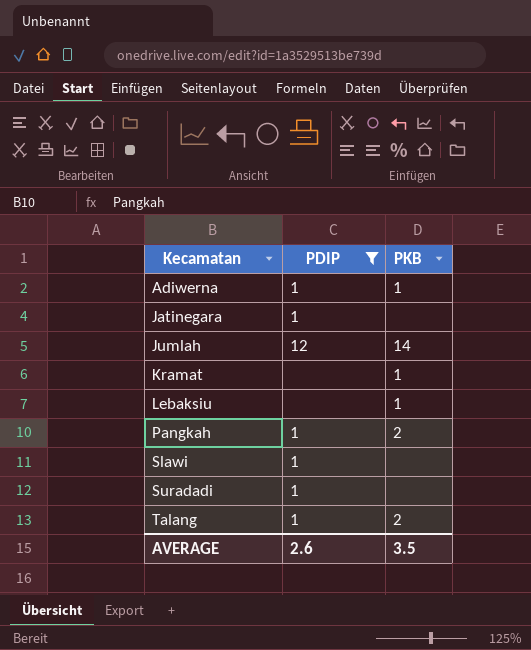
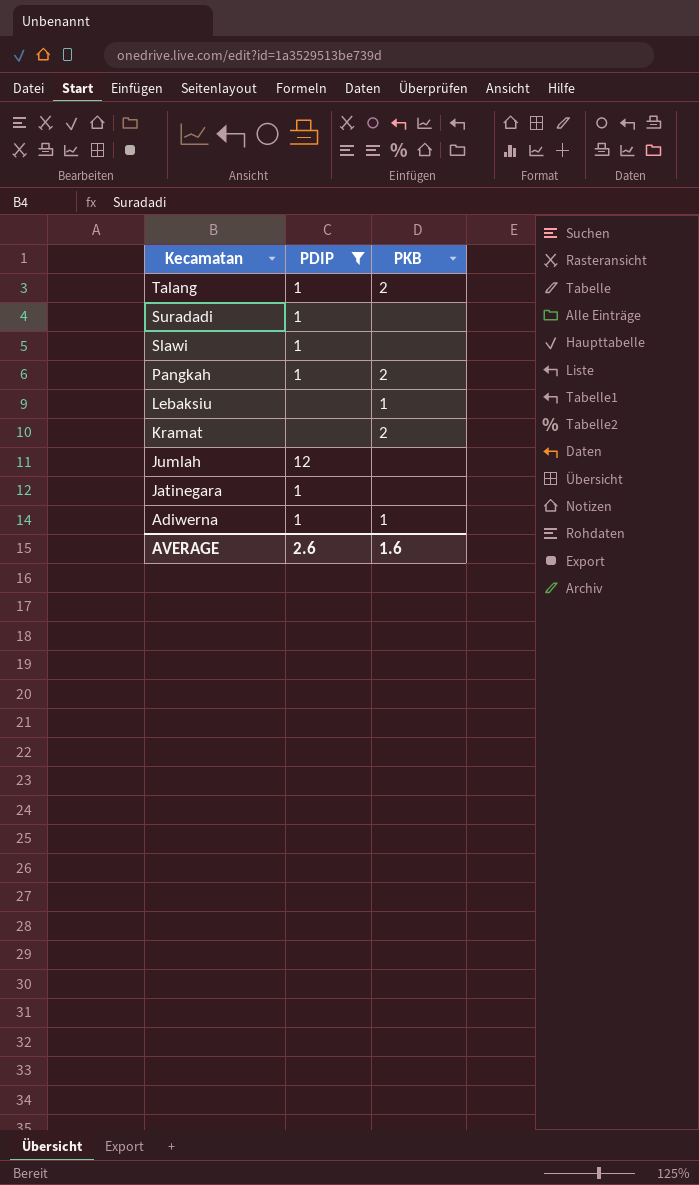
row order: Kecamatan ascending -> Kecamatan descending
Kramat | PKB: 1 -> 2
Jumlah | PKB: 14 -> none
AVERAGE | PKB: 3.5 -> 1.6

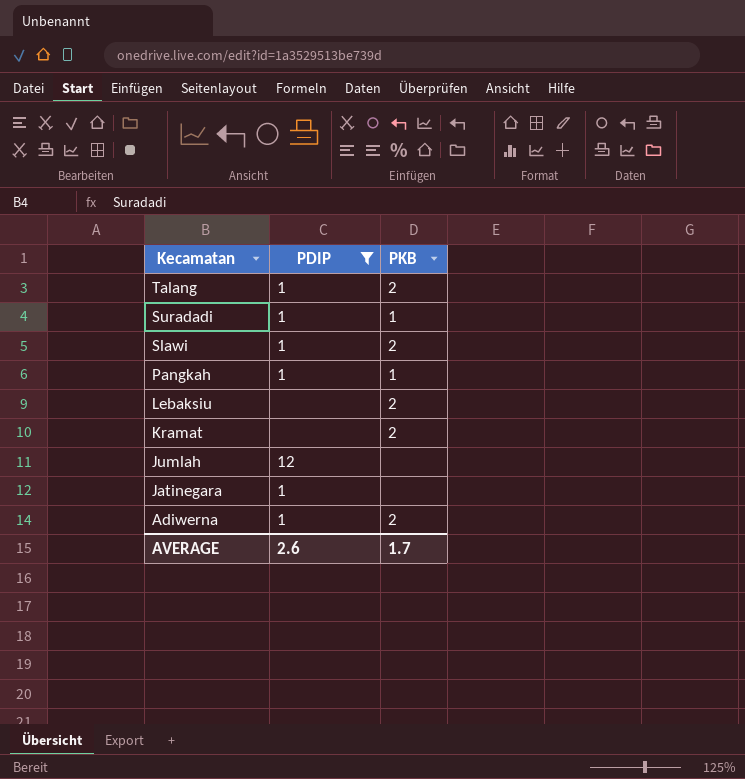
Suradadi | PKB: none -> 1
Slawi | PKB: none -> 2
Pangkah | PKB: 2 -> 1
Lebaksiu | PKB: 1 -> 2
Adiwerna | PKB: 1 -> 2
AVERAGE | PKB: 1.6 -> 1.7

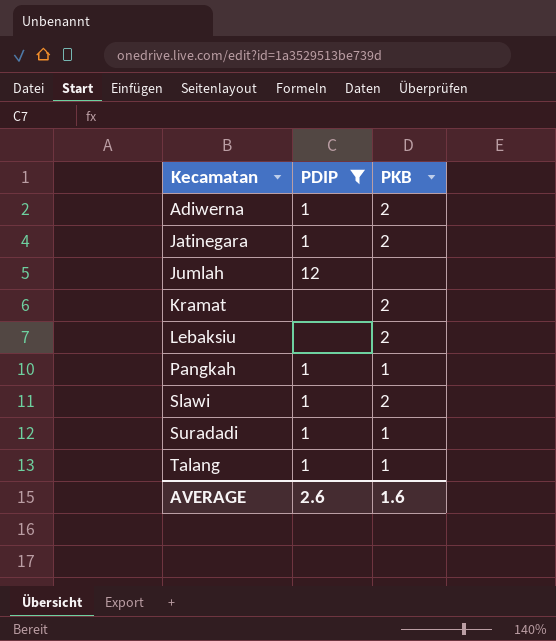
row order: Kecamatan descending -> Kecamatan ascending
Jatinegara | PKB: none -> 2
Talang | PKB: 2 -> 1
AVERAGE | PKB: 1.7 -> 1.6

